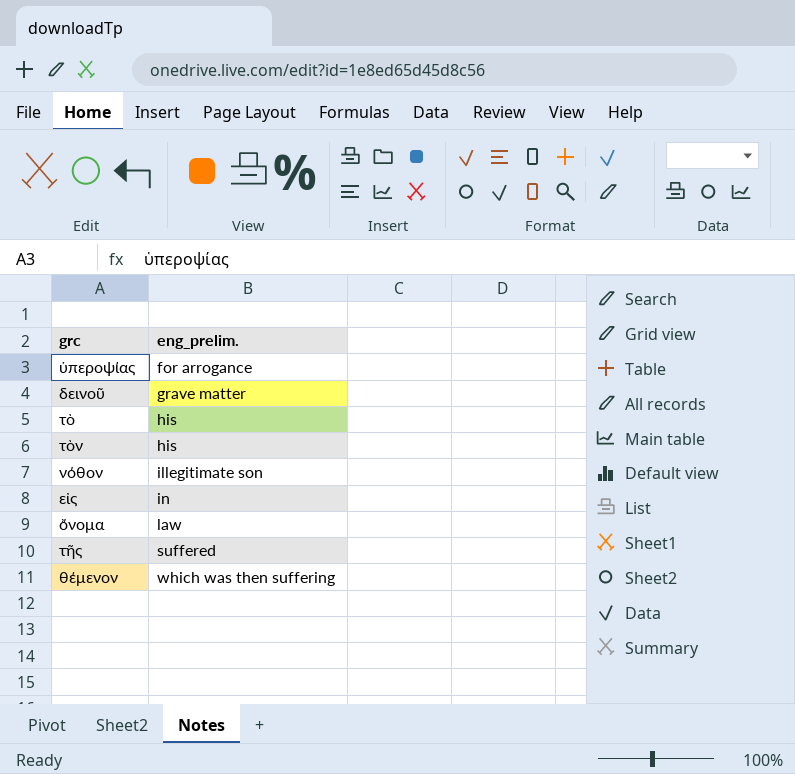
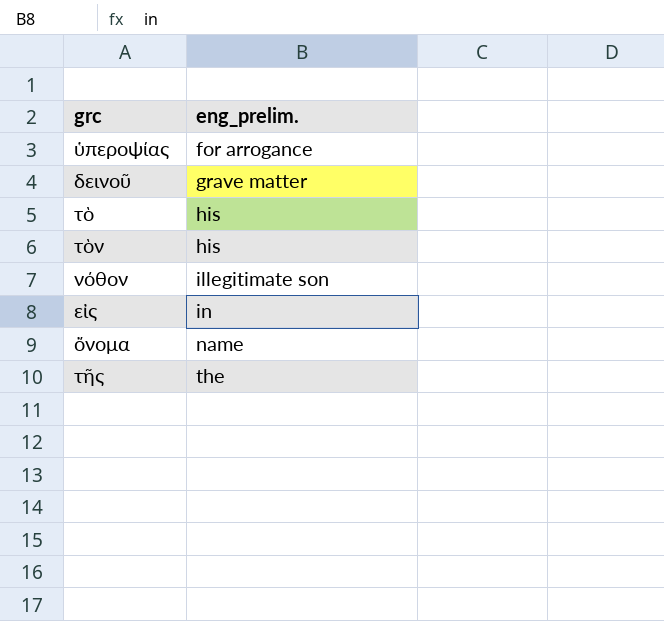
row θέμενον: which was then suffering -> none
ὄνομα | eng_prelim.: law -> name
τῆς | eng_prelim.: suffered -> the

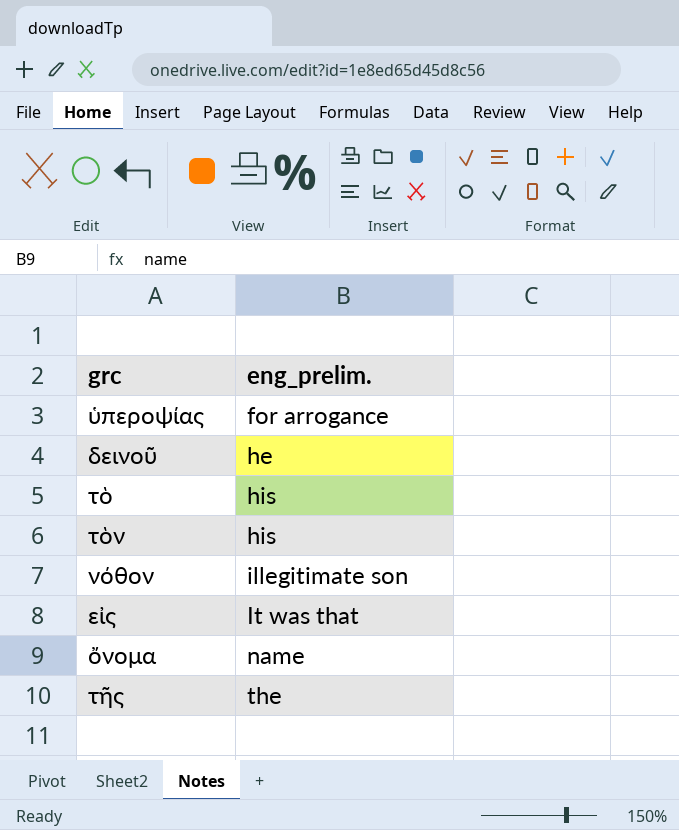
δεινοῦ | eng_prelim.: grave matter -> he
εἰς | eng_prelim.: in -> It was that

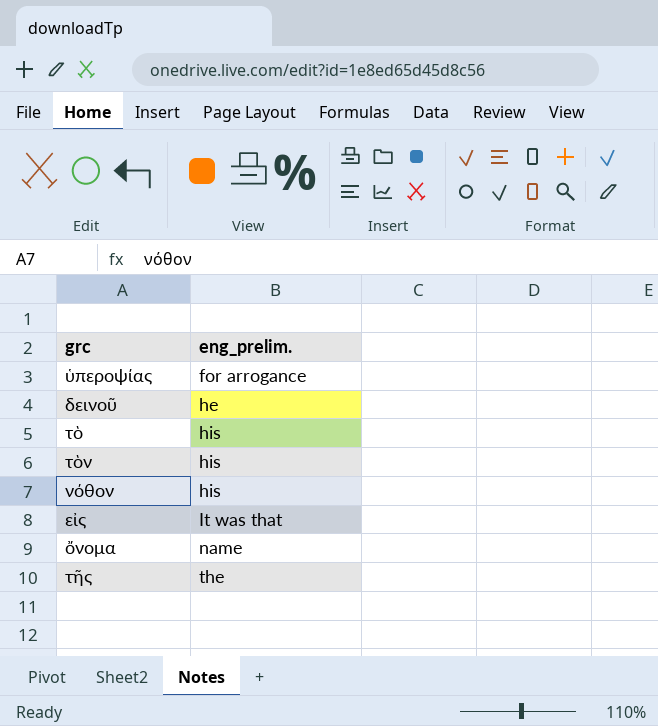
νόθον | eng_prelim.: illegitimate son -> his

